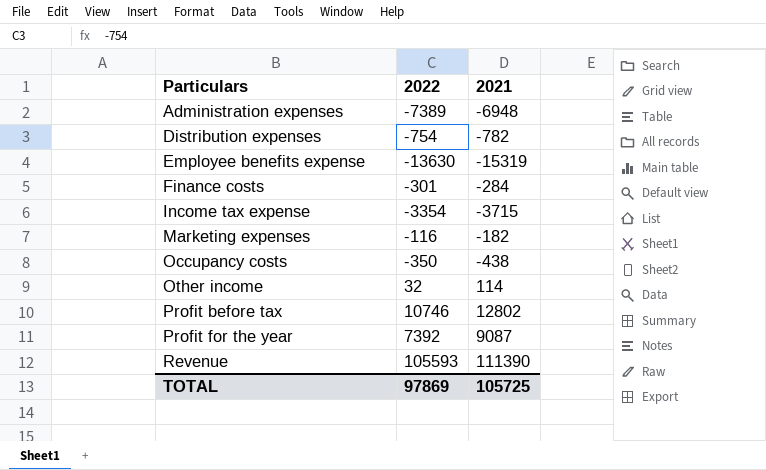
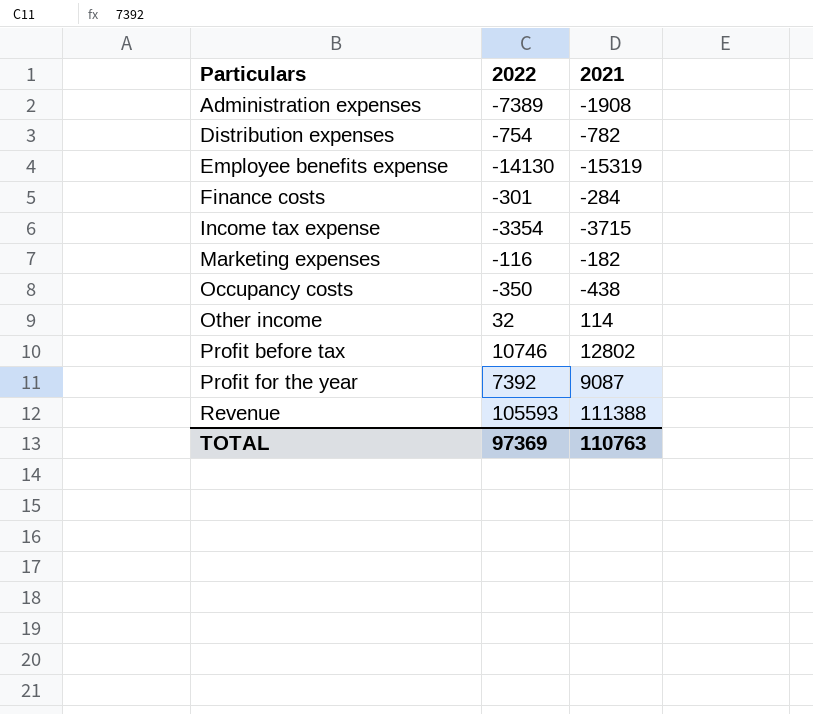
Administration expenses | 2021: -6948 -> -1908
Employee benefits expense | 2022: -13630 -> -14130
Revenue | 2021: 111390 -> 111388
TOTAL | 2022: 97869 -> 97369
TOTAL | 2021: 105725 -> 110763

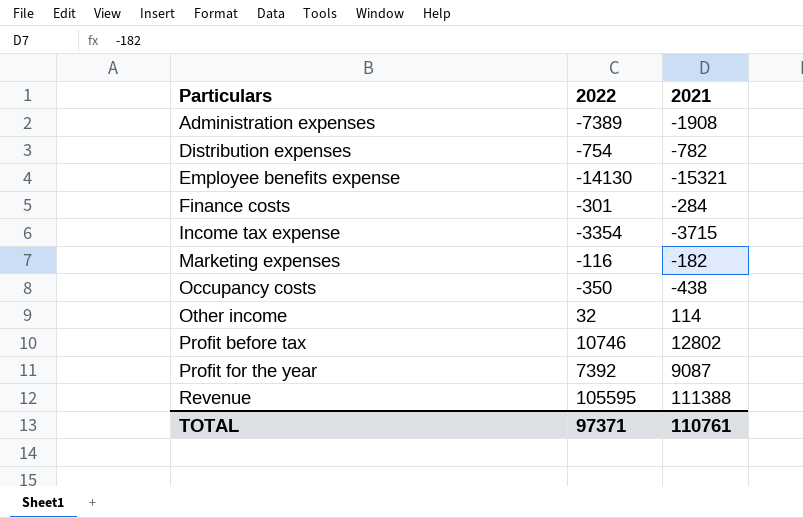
Employee benefits expense | 2021: -15319 -> -15321
Revenue | 2022: 105593 -> 105595
TOTAL | 2022: 97369 -> 97371
TOTAL | 2021: 110763 -> 110761

